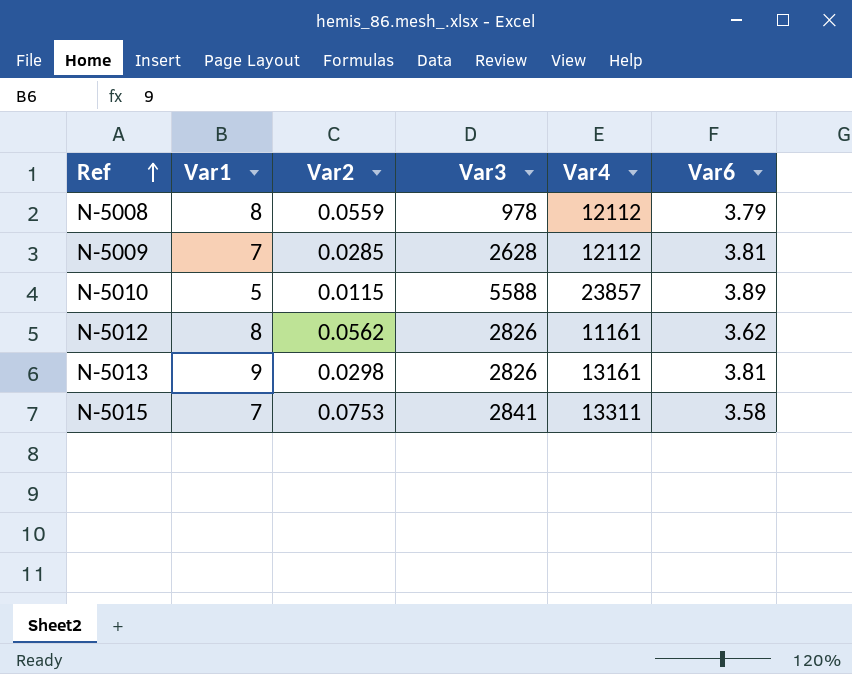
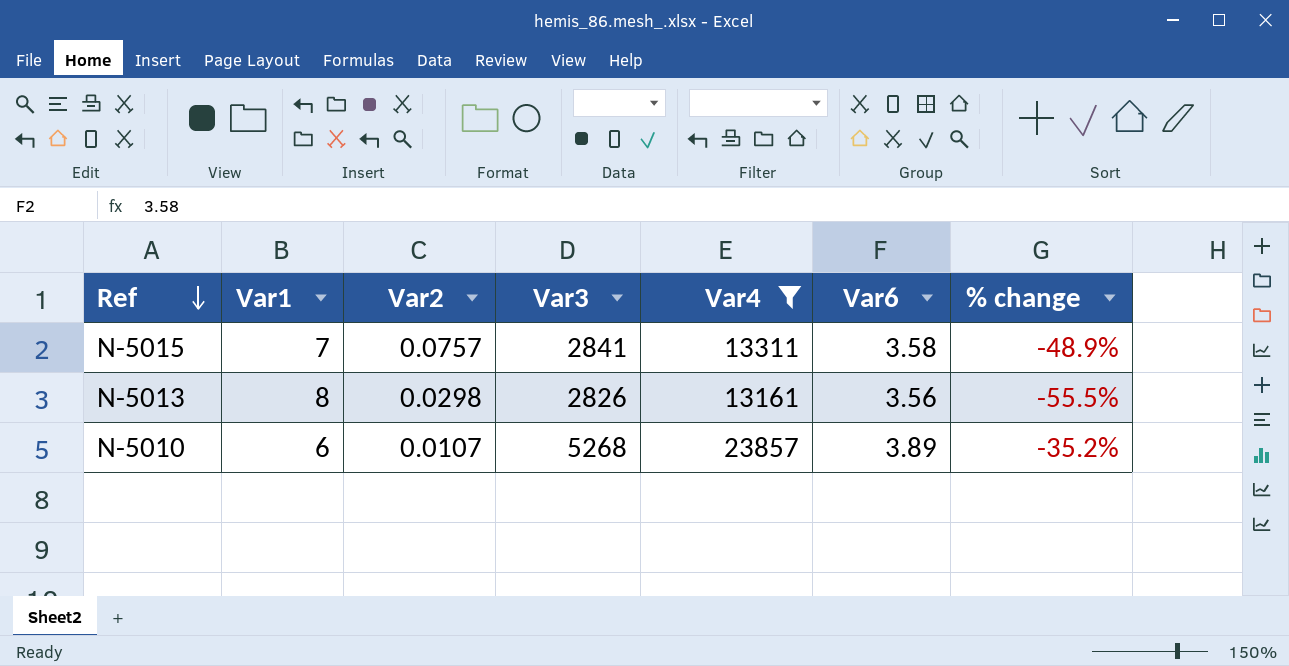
filter: none -> Var4 >= 13161
row order: Ref ascending -> Ref descending
column % change | formula: none -> ([Var6] - [Var1]) / [Var1]
N-5015 | Var2: 0.0753 -> 0.0757
N-5013 | Var1: 9 -> 8
N-5013 | Var6: 3.81 -> 3.56
N-5010 | Var1: 5 -> 6
N-5010 | Var2: 0.0115 -> 0.0107
N-5010 | Var3: 5588 -> 5268

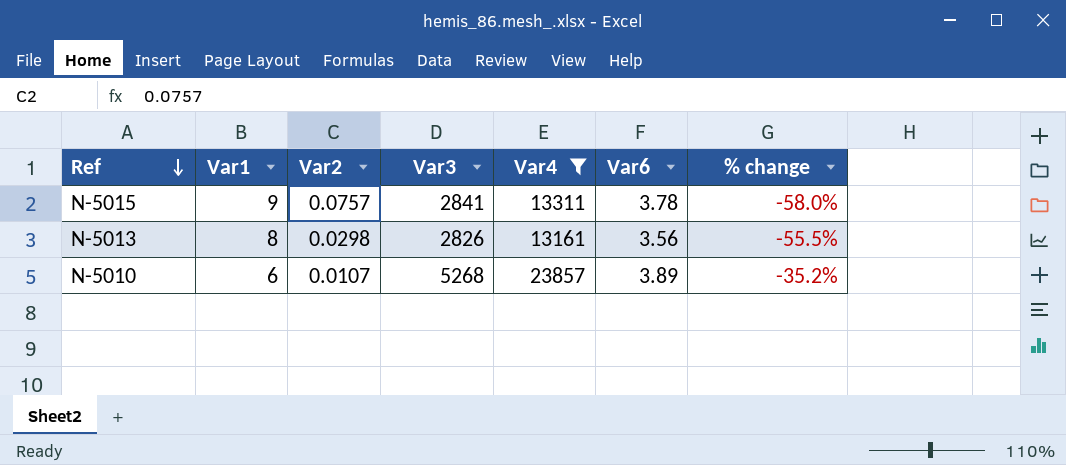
N-5015 | Var1: 7 -> 9
N-5015 | Var6: 3.58 -> 3.78
N-5015 | % change: -48.9% -> -58.0%

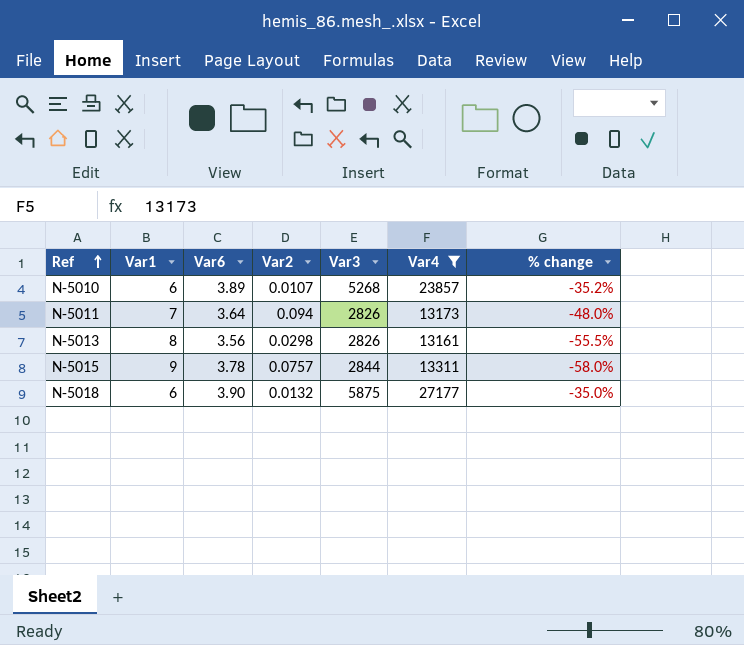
row order: Ref descending -> Ref ascending
column Var6 | position: 6 -> 3
row N-5011: none -> 7 | 3.64 | 0.094 | 2826 | 13173 | -48.0%
N-5015 | Var3: 2841 -> 2844
row N-5018: none -> 6 | 3.90 | 0.0132 | 5875 | 27177 | -35.0%

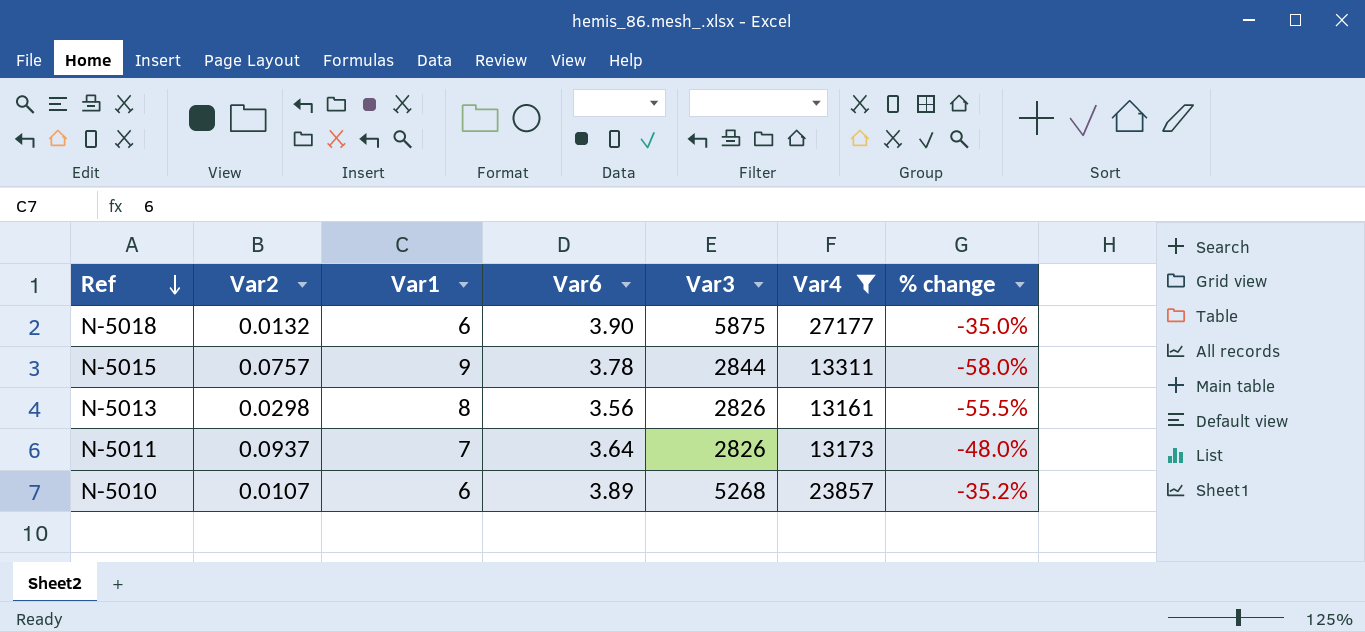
row order: Ref ascending -> Ref descending
column Var2 | position: 4 -> 2
N-5011 | Var2: 0.094 -> 0.0937

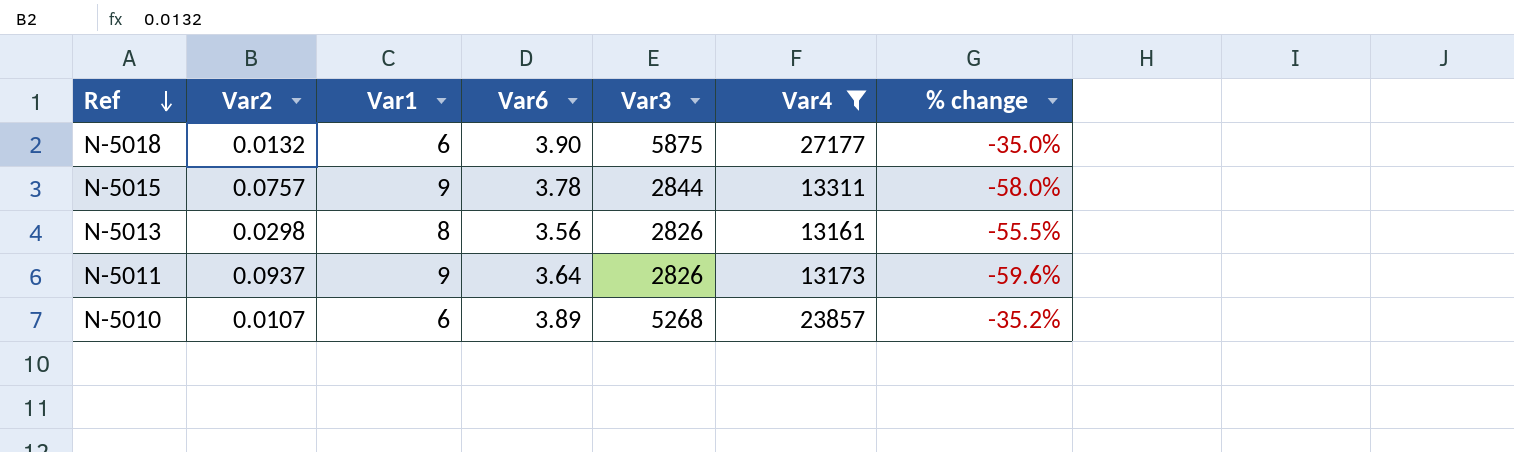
N-5011 | Var1: 7 -> 9
N-5011 | % change: -48.0% -> -59.6%

